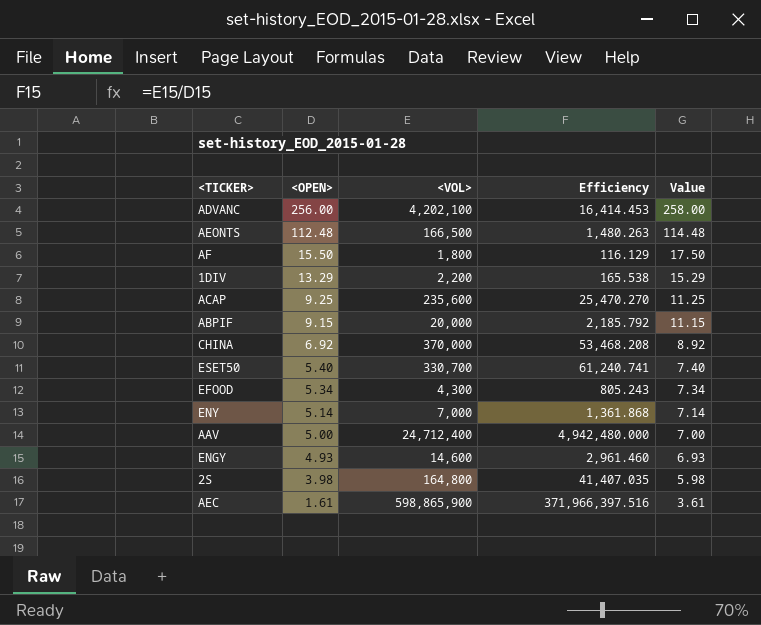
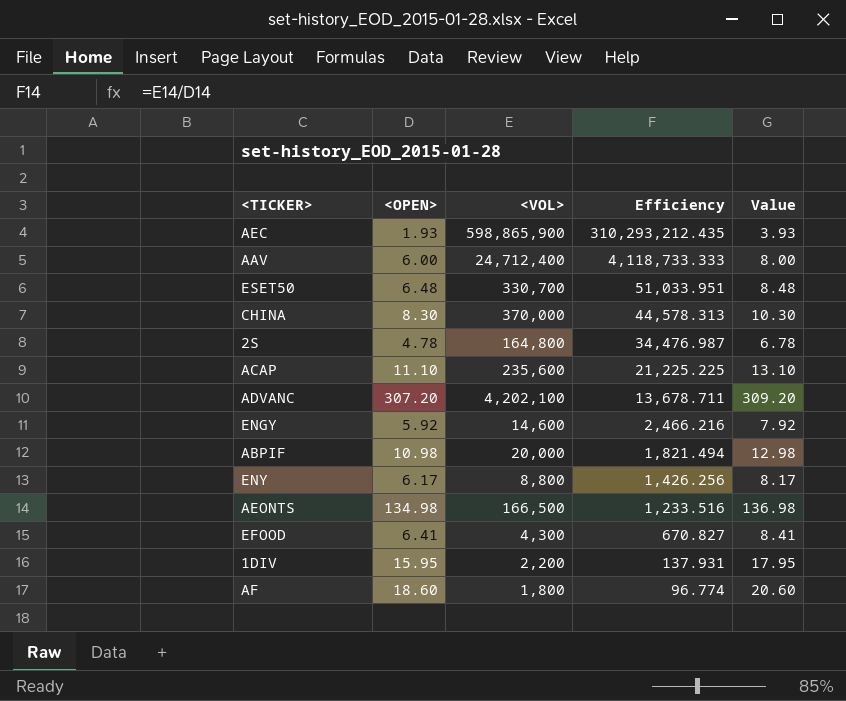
row order: <OPEN> descending -> Efficiency descending
AEC | <OPEN>: 1.61 -> 1.93
AEC | Efficiency: 371,966,397.516 -> 310,293,212.435
AEC | Value: 3.61 -> 3.93
AAV | <OPEN>: 5.00 -> 6.00
AAV | Efficiency: 4,942,480.000 -> 4,118,733.333
AAV | Value: 7.00 -> 8.00
ESET50 | <OPEN>: 5.40 -> 6.48
ESET50 | Efficiency: 61,240.741 -> 51,033.951
ESET50 | Value: 7.40 -> 8.48
CHINA | <OPEN>: 6.92 -> 8.30
CHINA | Efficiency: 53,468.208 -> 44,578.313
CHINA | Value: 8.92 -> 10.30
2S | <OPEN>: 3.98 -> 4.78
2S | Efficiency: 41,407.035 -> 34,476.987
2S | Value: 5.98 -> 6.78
ACAP | <OPEN>: 9.25 -> 11.10
ACAP | Efficiency: 25,470.270 -> 21,225.225
ACAP | Value: 11.25 -> 13.10
ADVANC | <OPEN>: 256.00 -> 307.20
ADVANC | Efficiency: 16,414.453 -> 13,678.711
ADVANC | Value: 258.00 -> 309.20
ENGY | <OPEN>: 4.93 -> 5.92
ENGY | Efficiency: 2,961.460 -> 2,466.216
ENGY | Value: 6.93 -> 7.92
ABPIF | <OPEN>: 9.15 -> 10.98
ABPIF | Efficiency: 2,185.792 -> 1,821.494
ABPIF | Value: 11.15 -> 12.98
ENY | <OPEN>: 5.14 -> 6.17
ENY | <VOL>: 7,000 -> 8,800
ENY | Efficiency: 1,361.868 -> 1,426.256
ENY | Value: 7.14 -> 8.17
AEONTS | <OPEN>: 112.48 -> 134.98
AEONTS | Efficiency: 1,480.263 -> 1,233.516
AEONTS | Value: 114.48 -> 136.98
EFOOD | <OPEN>: 5.34 -> 6.41
EFOOD | Efficiency: 805.243 -> 670.827
EFOOD | Value: 7.34 -> 8.41
1DIV | <OPEN>: 13.29 -> 15.95
1DIV | Efficiency: 165.538 -> 137.931
1DIV | Value: 15.29 -> 17.95
AF | <OPEN>: 15.50 -> 18.60
AF | Efficiency: 116.129 -> 96.774
AF | Value: 17.50 -> 20.60

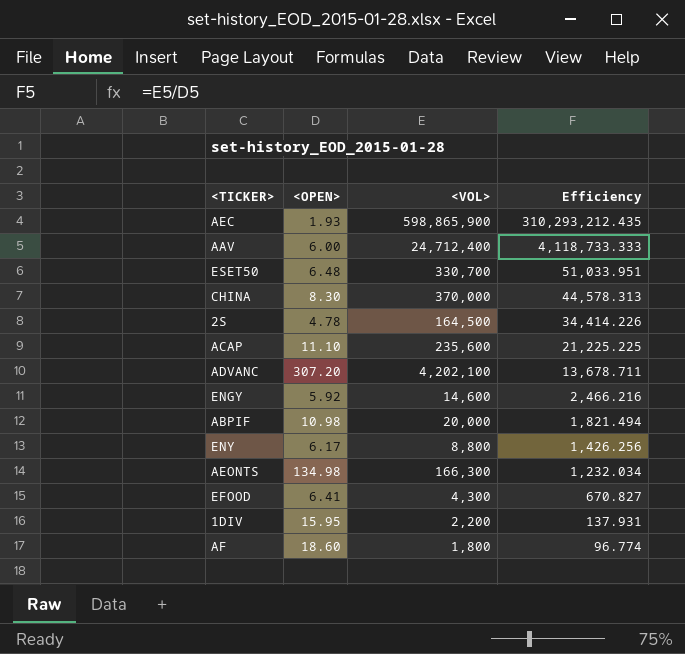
column Value | formula: [<OPEN>] + 2 -> none
2S | <VOL>: 164,800 -> 164,500
2S | Efficiency: 34,476.987 -> 34,414.226
AEONTS | <VOL>: 166,500 -> 166,300
AEONTS | Efficiency: 1,233.516 -> 1,232.034

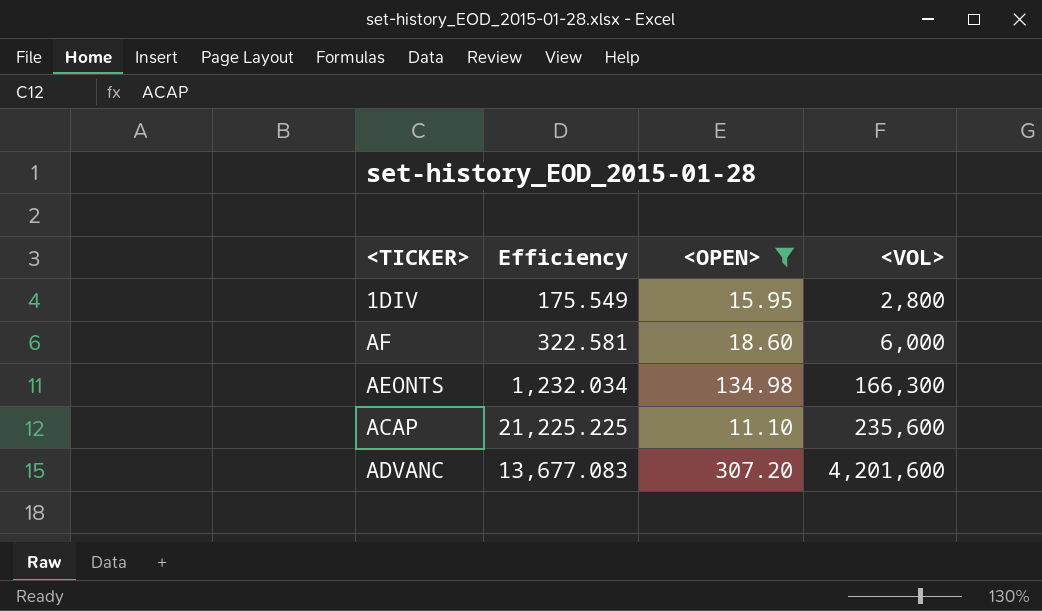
filter: none -> <OPEN> >= 11.10
row order: Efficiency descending -> <VOL> ascending
column Efficiency | position: 4 -> 2
1DIV | Efficiency: 137.931 -> 175.549
1DIV | <VOL>: 2,200 -> 2,800
AF | Efficiency: 96.774 -> 322.581
AF | <VOL>: 1,800 -> 6,000
ADVANC | Efficiency: 13,678.711 -> 13,677.083
ADVANC | <VOL>: 4,202,100 -> 4,201,600

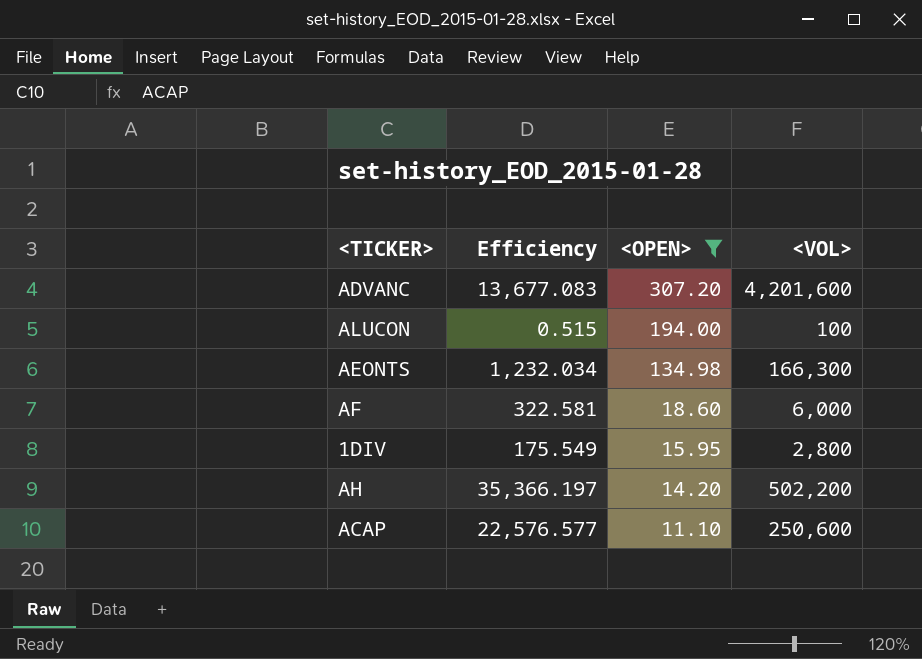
row order: <VOL> ascending -> <OPEN> descending
row ALUCON: none -> 0.515 | 194.00 | 100
row AH: none -> 35,366.197 | 14.20 | 502,200
ACAP | Efficiency: 21,225.225 -> 22,576.577
ACAP | <VOL>: 235,600 -> 250,600

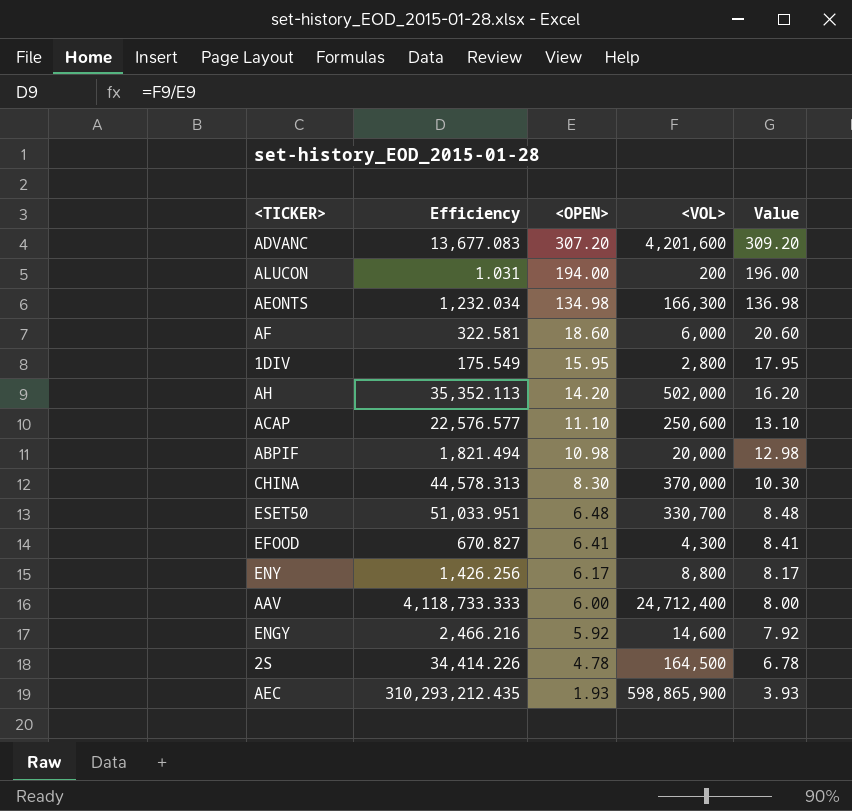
filter: <OPEN> >= 11.10 -> none
column Value | formula: none -> [<OPEN>] + 2
ALUCON | Efficiency: 0.515 -> 1.031
ALUCON | <VOL>: 100 -> 200
AH | Efficiency: 35,366.197 -> 35,352.113
AH | <VOL>: 502,200 -> 502,000

